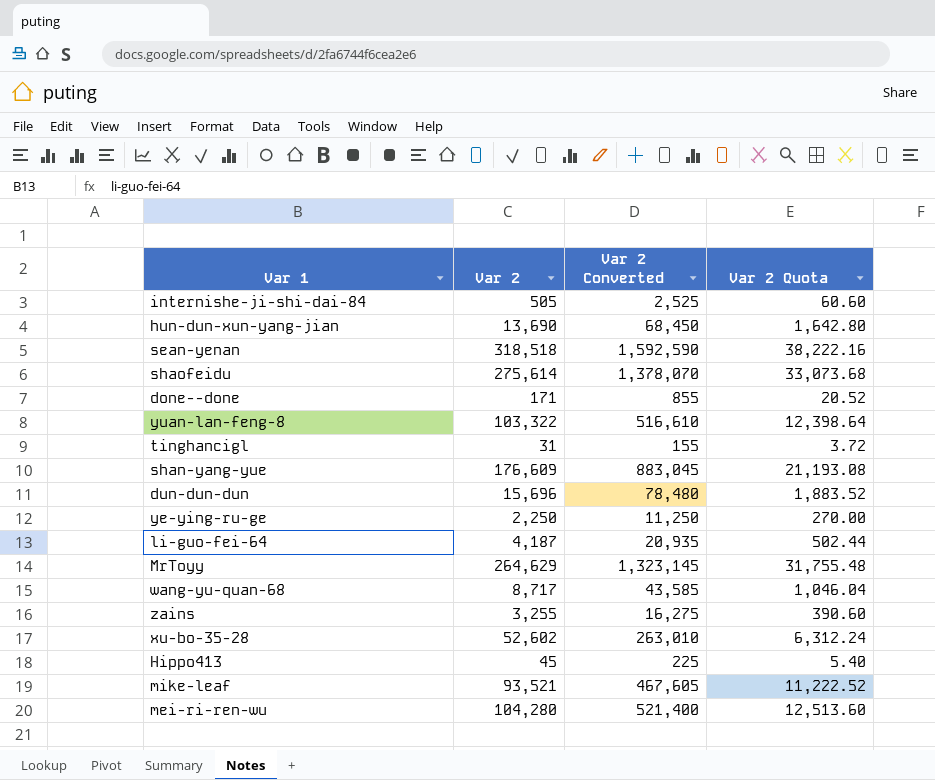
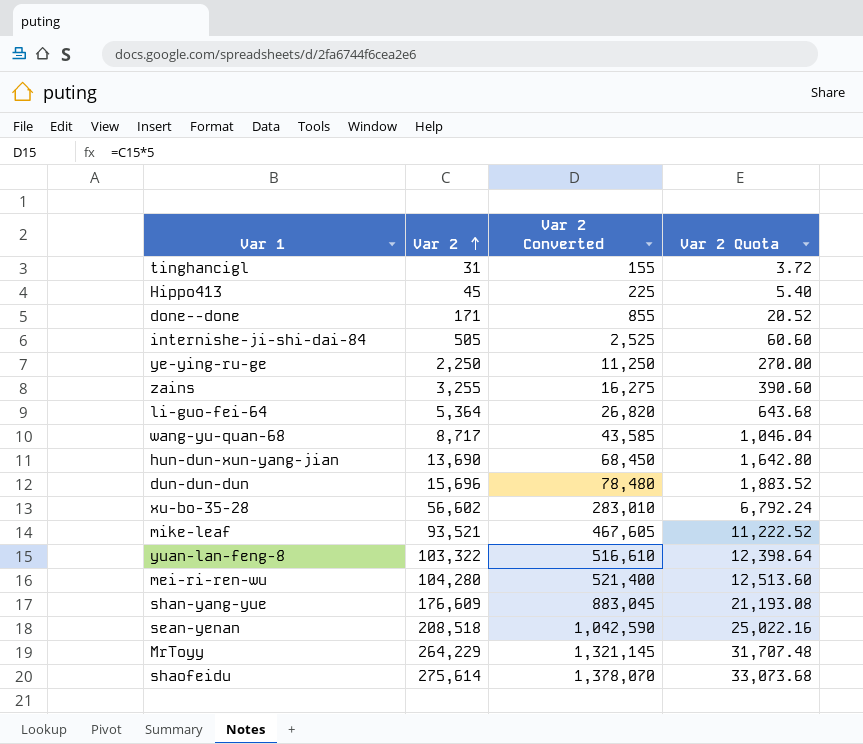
row order: none -> Var 2 ascending
li-guo-fei-64 | Var 2: 4,187 -> 5,364
li-guo-fei-64 | Var 2 Converted: 20,935 -> 26,820
li-guo-fei-64 | Var 2 Quota: 502.44 -> 643.68
xu-bo-35-28 | Var 2: 52,602 -> 56,602
xu-bo-35-28 | Var 2 Converted: 263,010 -> 283,010
xu-bo-35-28 | Var 2 Quota: 6,312.24 -> 6,792.24
sean-yenan | Var 2: 318,518 -> 208,518
sean-yenan | Var 2 Converted: 1,592,590 -> 1,042,590
sean-yenan | Var 2 Quota: 38,222.16 -> 25,022.16
MrToyy | Var 2: 264,629 -> 264,229
MrToyy | Var 2 Converted: 1,323,145 -> 1,321,145
MrToyy | Var 2 Quota: 31,755.48 -> 31,707.48

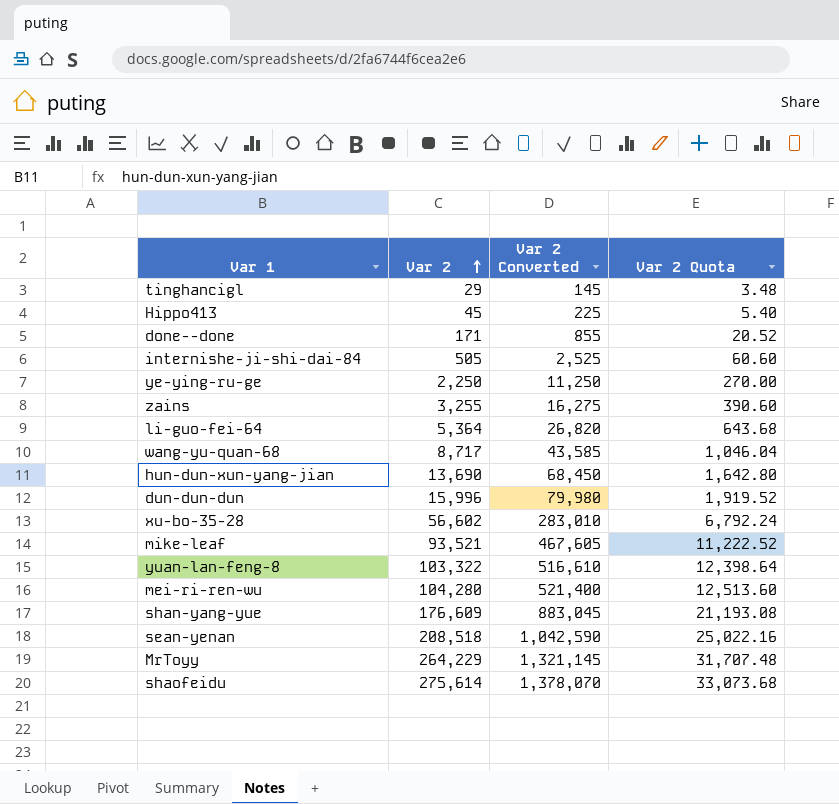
tinghancigl | Var 2: 31 -> 29
tinghancigl | Var 2 Converted: 155 -> 145
tinghancigl | Var 2 Quota: 3.72 -> 3.48
dun-dun-dun | Var 2: 15,696 -> 15,996
dun-dun-dun | Var 2 Converted: 78,480 -> 79,980
dun-dun-dun | Var 2 Quota: 1,883.52 -> 1,919.52

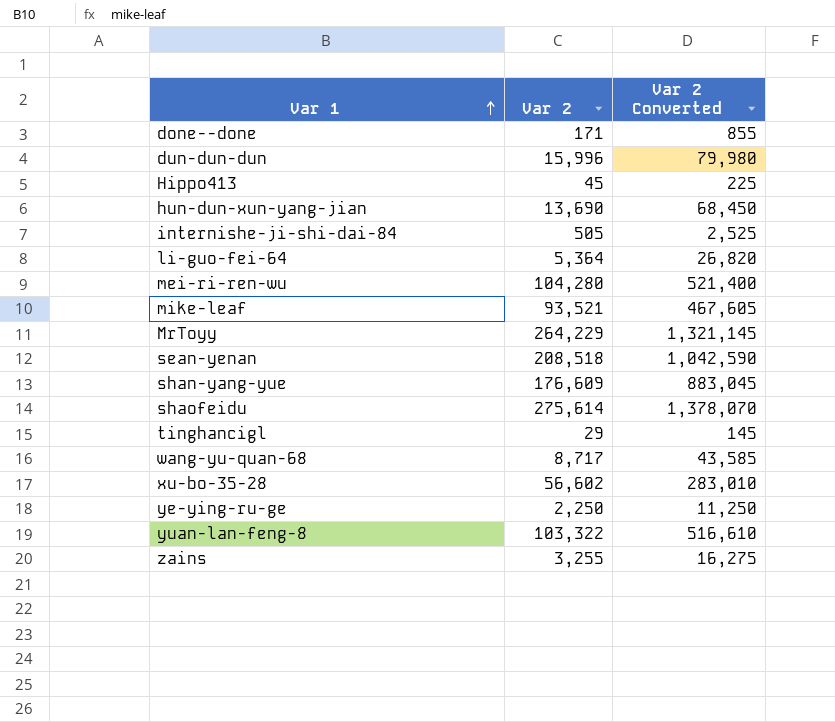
row order: Var 2 ascending -> Var 1 ascending
column Var 2 Quota | formula: [Var 2] * 0.12 -> none

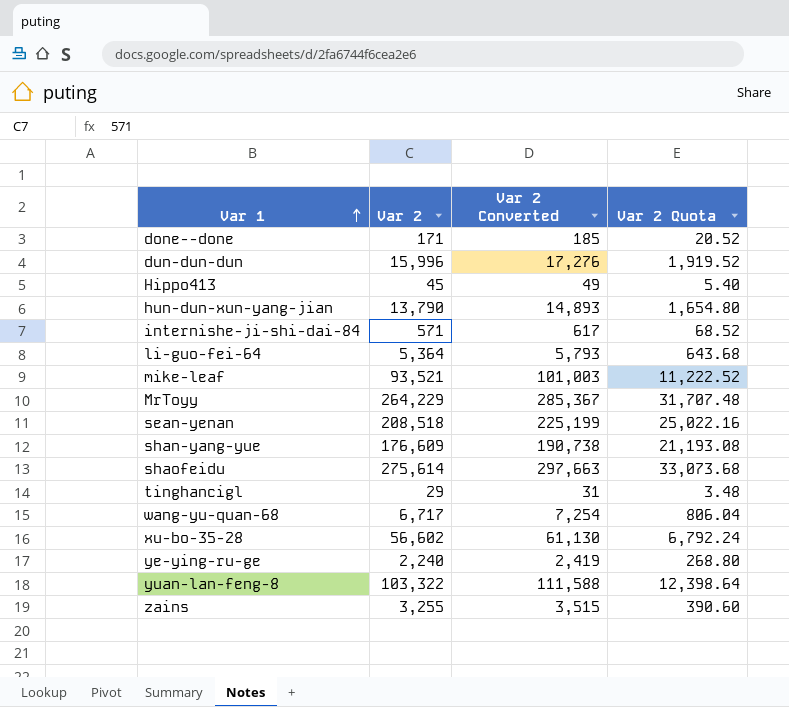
column Var 2 Converted | formula: [Var 2] * 5 -> [Var 2] * 1.08
column Var 2 Quota | formula: none -> [Var 2] * 0.12
row mei-ri-ren-wu: 104,280 | 521,400 -> none
hun-dun-xun-yang-jian | Var 2: 13,690 -> 13,790
internishe-ji-shi-dai-84 | Var 2: 505 -> 571
wang-yu-quan-68 | Var 2: 8,717 -> 6,717
ye-ying-ru-ge | Var 2: 2,250 -> 2,240

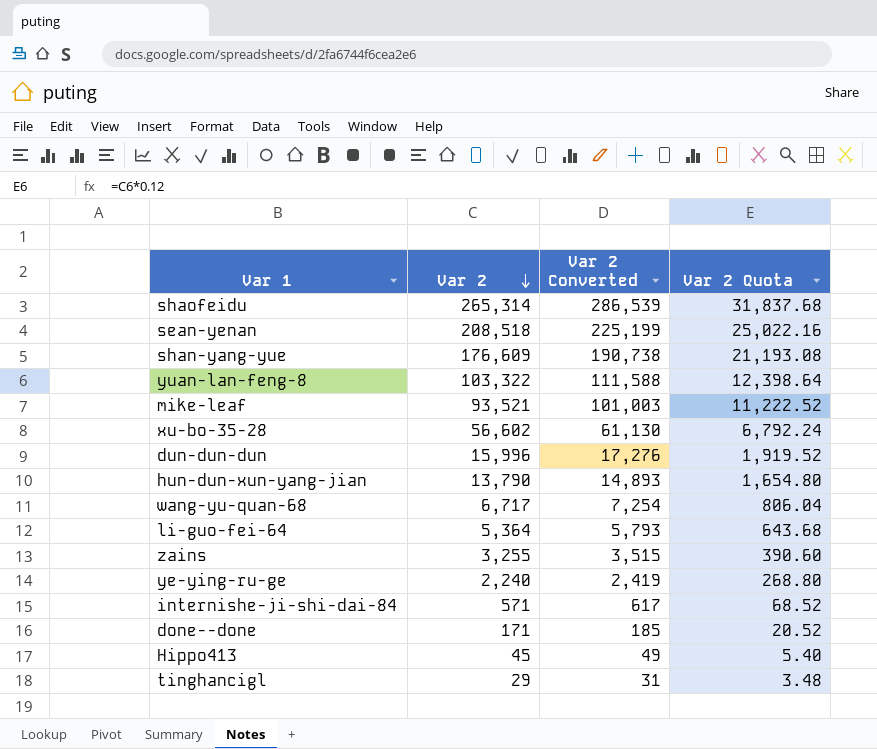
row order: Var 1 ascending -> Var 2 descending
row MrToyy: 264,229 | 285,367 | 31,707.48 -> none
shaofeidu | Var 2: 275,614 -> 265,314
shaofeidu | Var 2 Converted: 297,663 -> 286,539
shaofeidu | Var 2 Quota: 33,073.68 -> 31,837.68

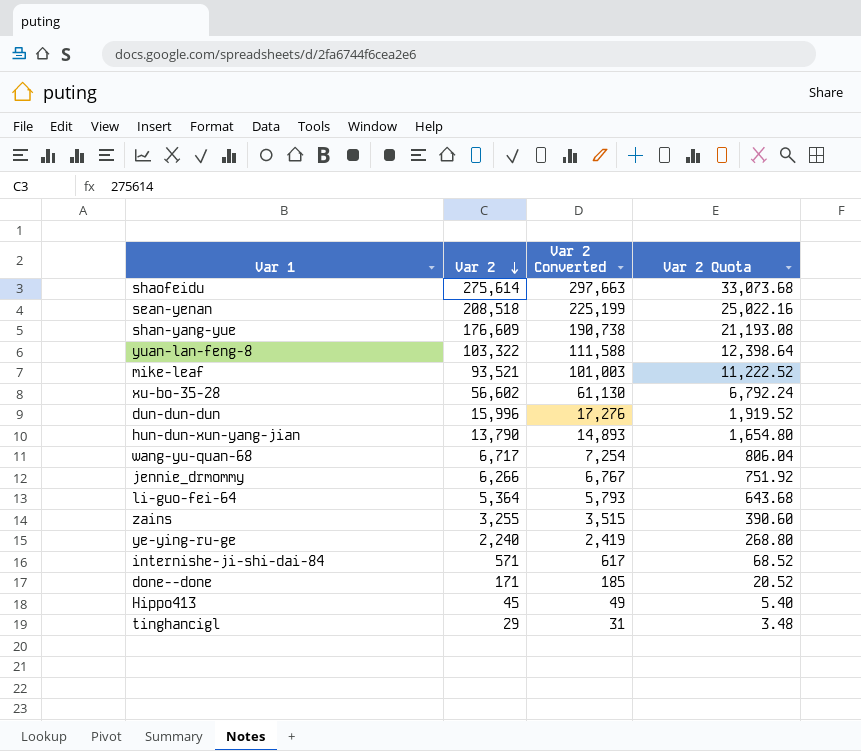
shaofeidu | Var 2: 265,314 -> 275,614
shaofeidu | Var 2 Converted: 286,539 -> 297,663
shaofeidu | Var 2 Quota: 31,837.68 -> 33,073.68
row jennie_drmommy: none -> 6,266 | 6,767 | 751.92

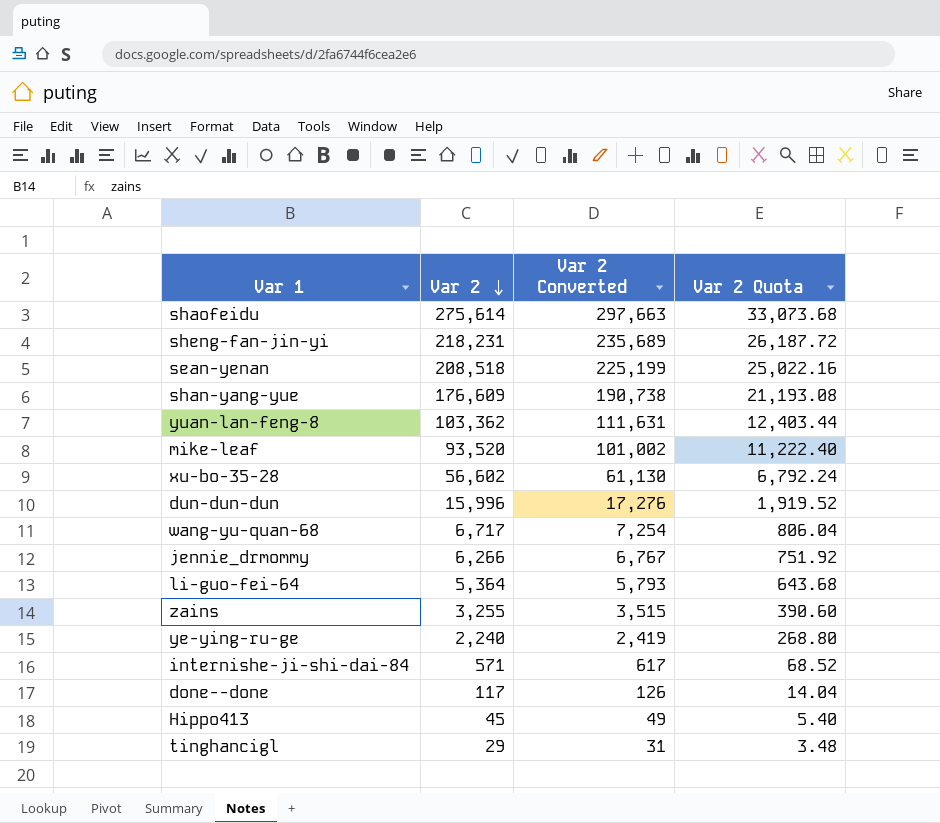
row hun-dun-xun-yang-jian: 13,790 | 14,893 | 1,654.80 -> none
row sheng-fan-jin-yi: none -> 218,231 | 235,689 | 26,187.72
yuan-lan-feng-8 | Var 2: 103,322 -> 103,362
yuan-lan-feng-8 | Var 2 Converted: 111,588 -> 111,631
yuan-lan-feng-8 | Var 2 Quota: 12,398.64 -> 12,403.44
mike-leaf | Var 2: 93,521 -> 93,520
mike-leaf | Var 2 Converted: 101,003 -> 101,002
mike-leaf | Var 2 Quota: 11,222.52 -> 11,222.40
done--done | Var 2: 171 -> 117
done--done | Var 2 Converted: 185 -> 126
done--done | Var 2 Quota: 20.52 -> 14.04

